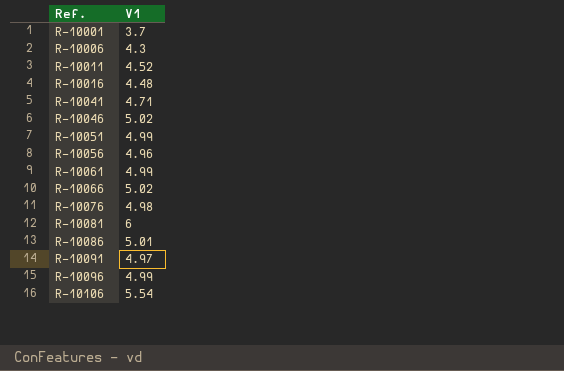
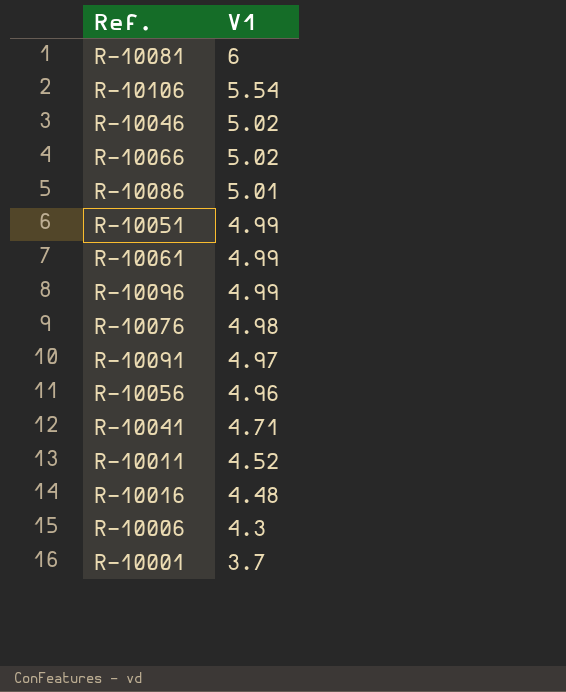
row order: Ref. ascending -> V1 descending

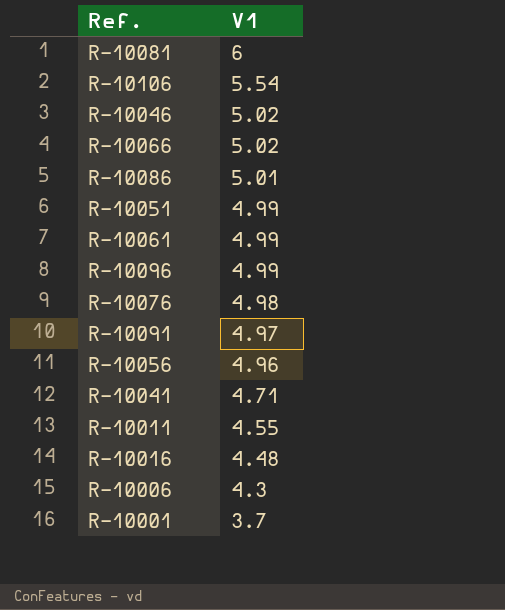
R-10011 | V1: 4.52 -> 4.55

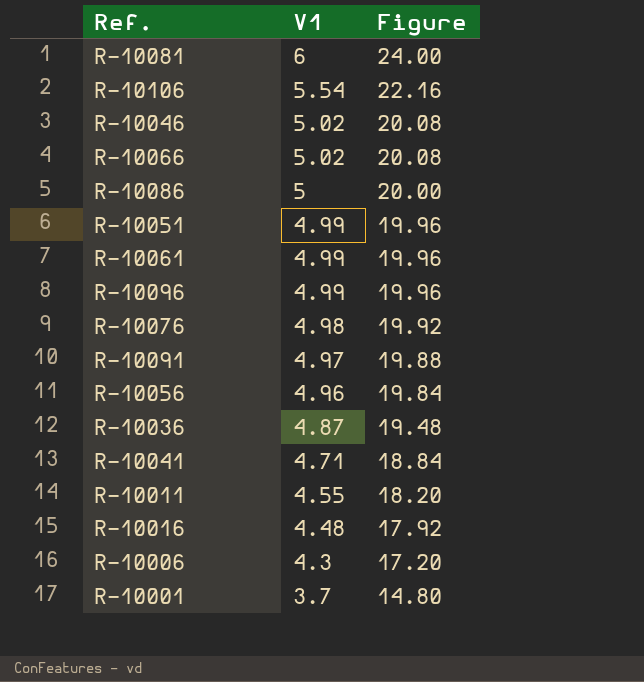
column Figure | formula: none -> [V1] * 4
R-10086 | V1: 5.01 -> 5
row R-10036: none -> 4.87 | 19.48

